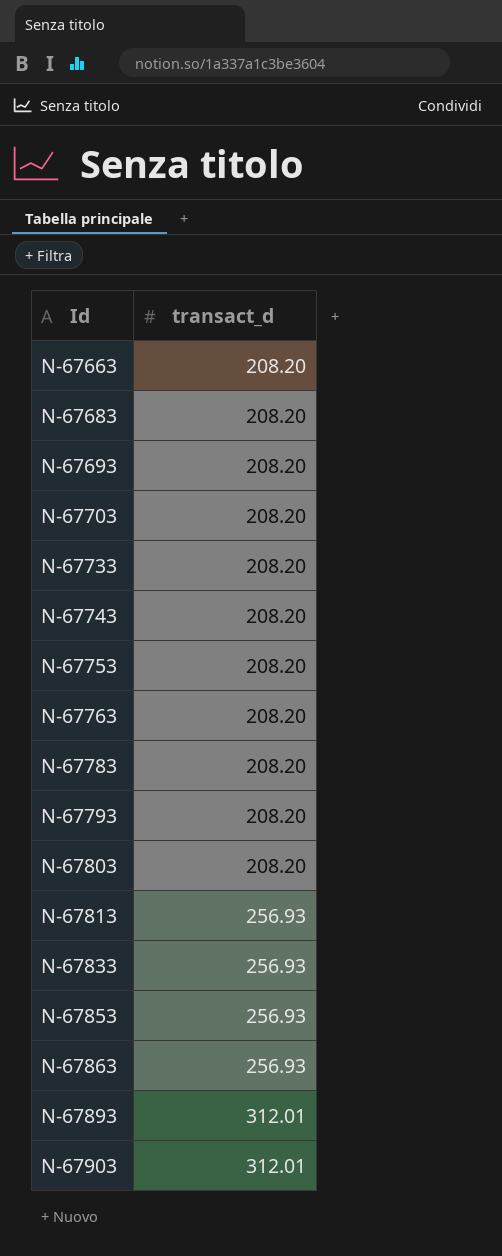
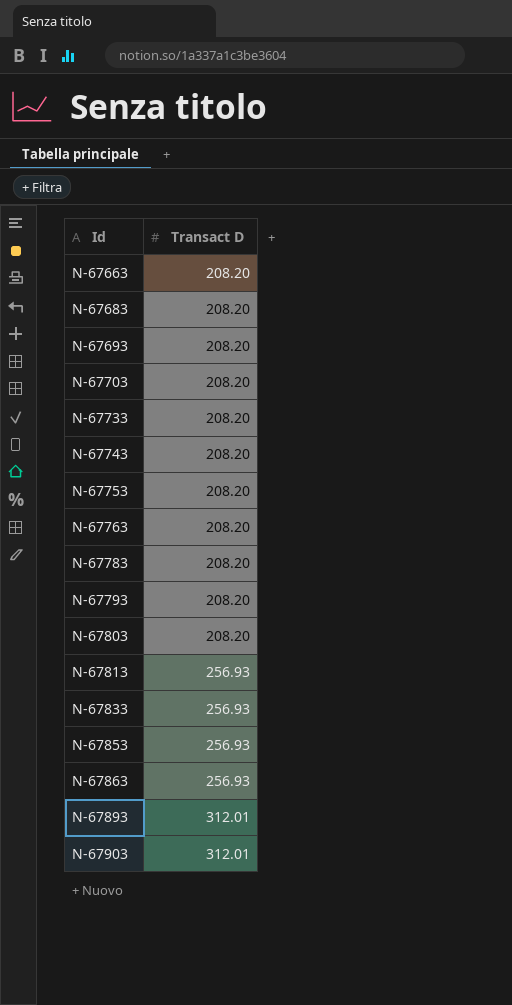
column name: transact_d -> Transact D

